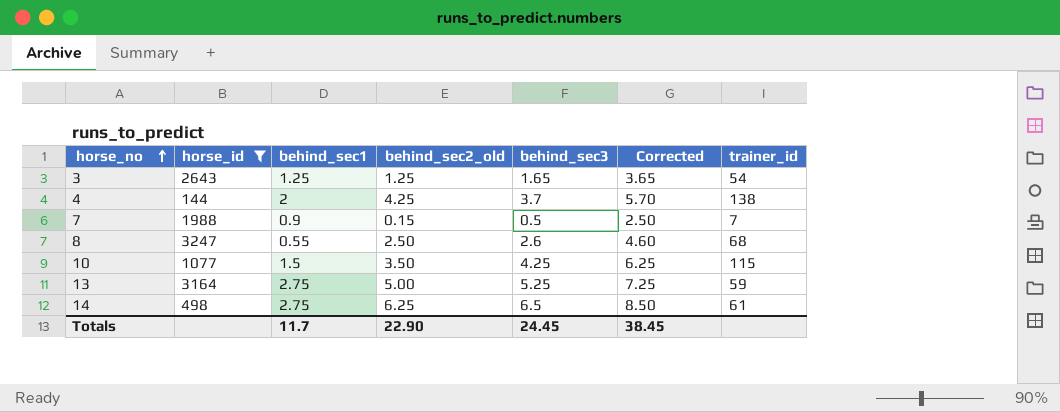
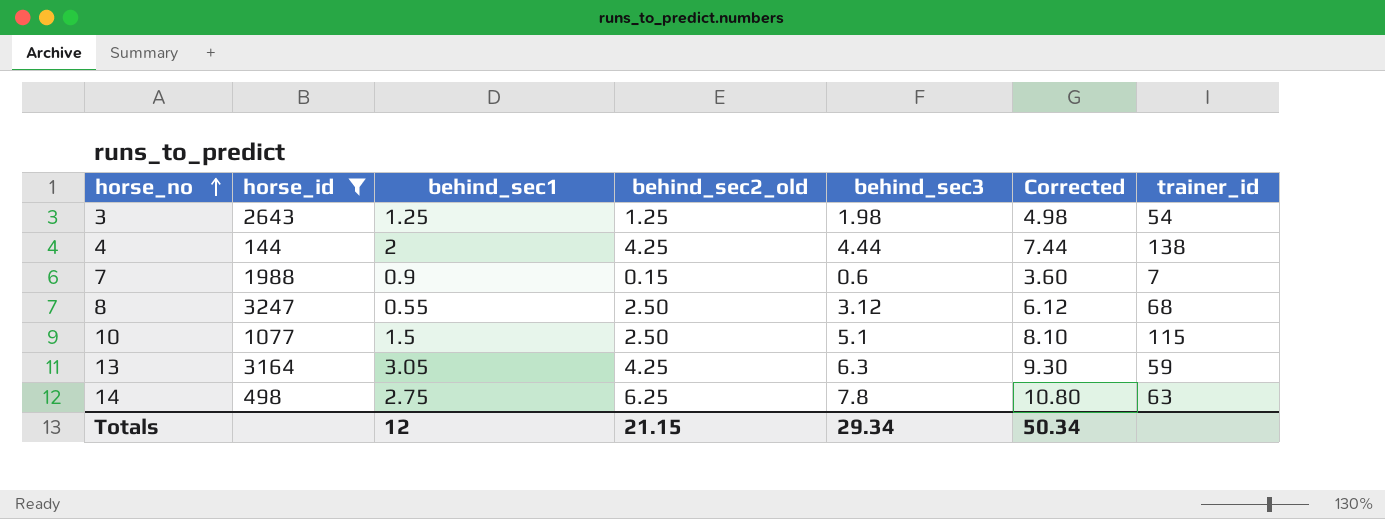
column Corrected | formula: [behind_sec3] + 2 -> [behind_sec3] + 3
3 | behind_sec3: 1.65 -> 1.98
4 | behind_sec3: 3.7 -> 4.44
7 | behind_sec3: 0.5 -> 0.6
8 | behind_sec3: 2.6 -> 3.12
10 | behind_sec2_old: 3.50 -> 2.50
10 | behind_sec3: 4.25 -> 5.1
13 | behind_sec1: 2.75 -> 3.05
13 | behind_sec2_old: 5.00 -> 4.25
13 | behind_sec3: 5.25 -> 6.3
14 | behind_sec3: 6.5 -> 7.8
14 | trainer_id: 61 -> 63
Totals | behind_sec1: 11.7 -> 12
Totals | behind_sec2_old: 22.90 -> 21.15
Totals | behind_sec3: 24.45 -> 29.34
Totals | Corrected: 38.45 -> 50.34

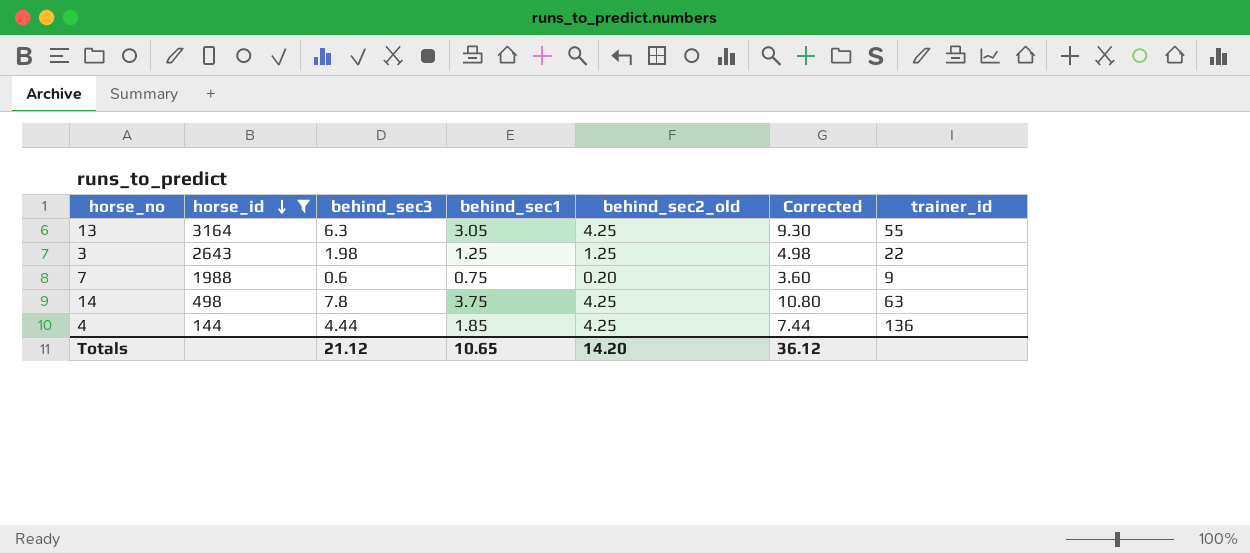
row order: horse_no ascending -> horse_id descending
column behind_sec3 | position: 5 -> 3
row 8: 3247 | 0.55 | 2.50 | 3.12 | 6.12 | 68 -> none
row 10: 1077 | 1.5 | 2.50 | 5.1 | 8.10 | 115 -> none
13 | trainer_id: 59 -> 55
3 | trainer_id: 54 -> 22
7 | behind_sec1: 0.9 -> 0.75
7 | behind_sec2_old: 0.15 -> 0.20
7 | trainer_id: 7 -> 9
14 | behind_sec1: 2.75 -> 3.75
14 | behind_sec2_old: 6.25 -> 4.25
4 | behind_sec1: 2 -> 1.85
4 | trainer_id: 138 -> 136
Totals | behind_sec3: 29.34 -> 21.12
Totals | behind_sec1: 12 -> 10.65
Totals | behind_sec2_old: 21.15 -> 14.20
Totals | Corrected: 50.34 -> 36.12

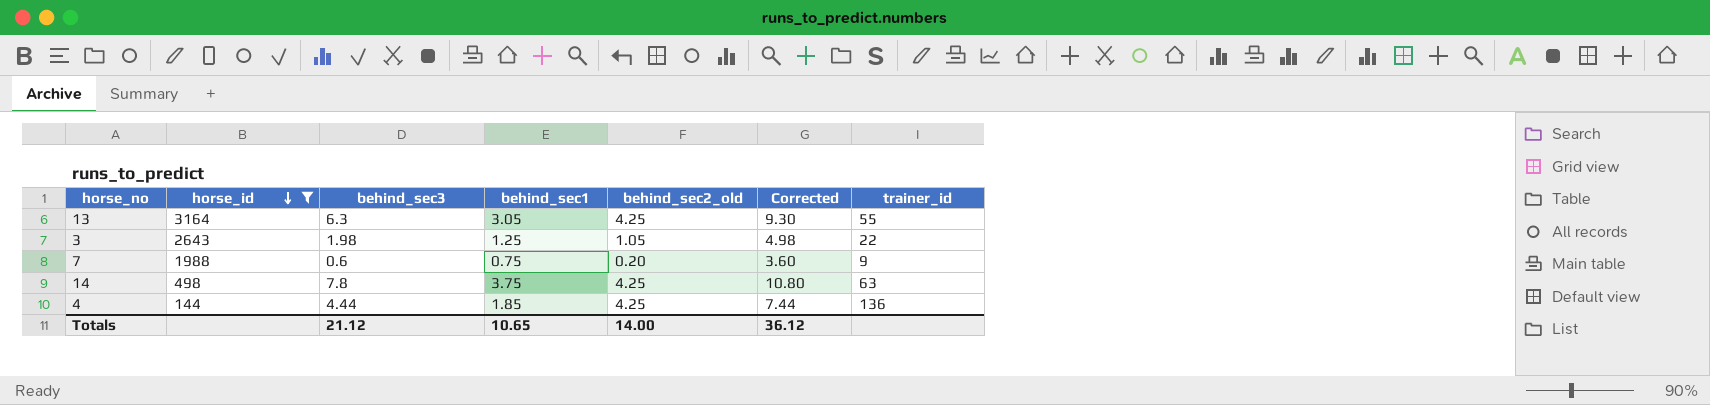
3 | behind_sec2_old: 1.25 -> 1.05
Totals | behind_sec2_old: 14.20 -> 14.00

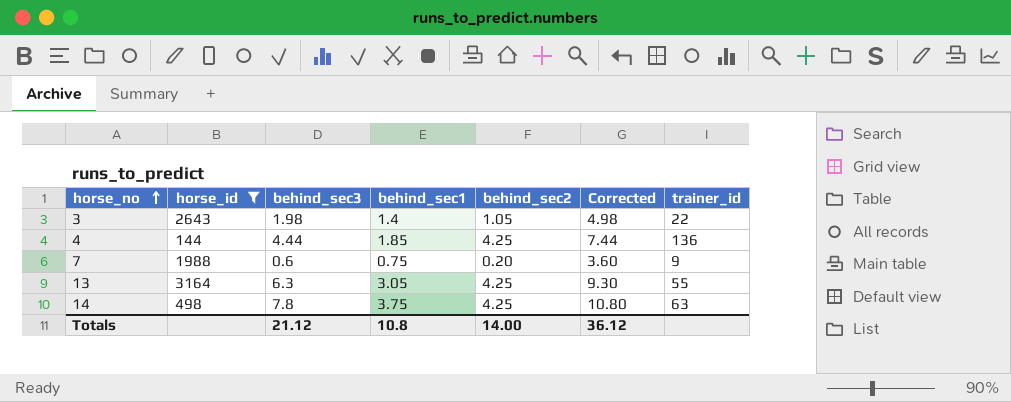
row order: horse_id descending -> horse_no ascending
column name: behind_sec2_old -> behind_sec2
3 | behind_sec1: 1.25 -> 1.4
Totals | behind_sec1: 10.65 -> 10.8

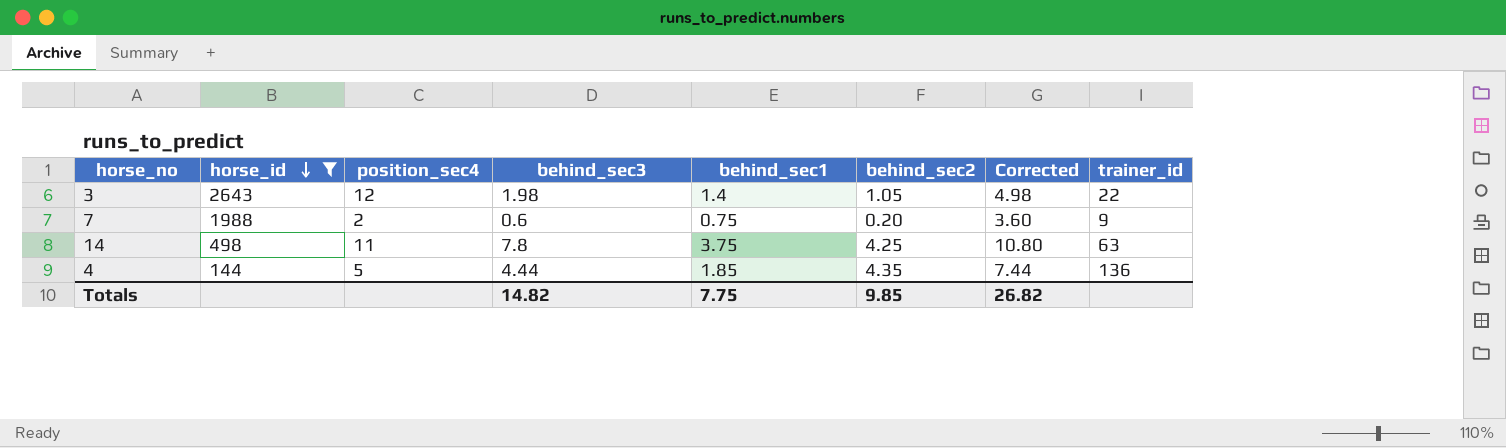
row order: horse_no ascending -> horse_id descending
column position_sec4 | position: none -> 3
row 13: 3164 | 6.3 | 3.05 | 4.25 | 9.30 | 55 -> none
4 | behind_sec2: 4.25 -> 4.35
Totals | behind_sec3: 21.12 -> 14.82
Totals | behind_sec1: 10.8 -> 7.75
Totals | behind_sec2: 14.00 -> 9.85
Totals | Corrected: 36.12 -> 26.82

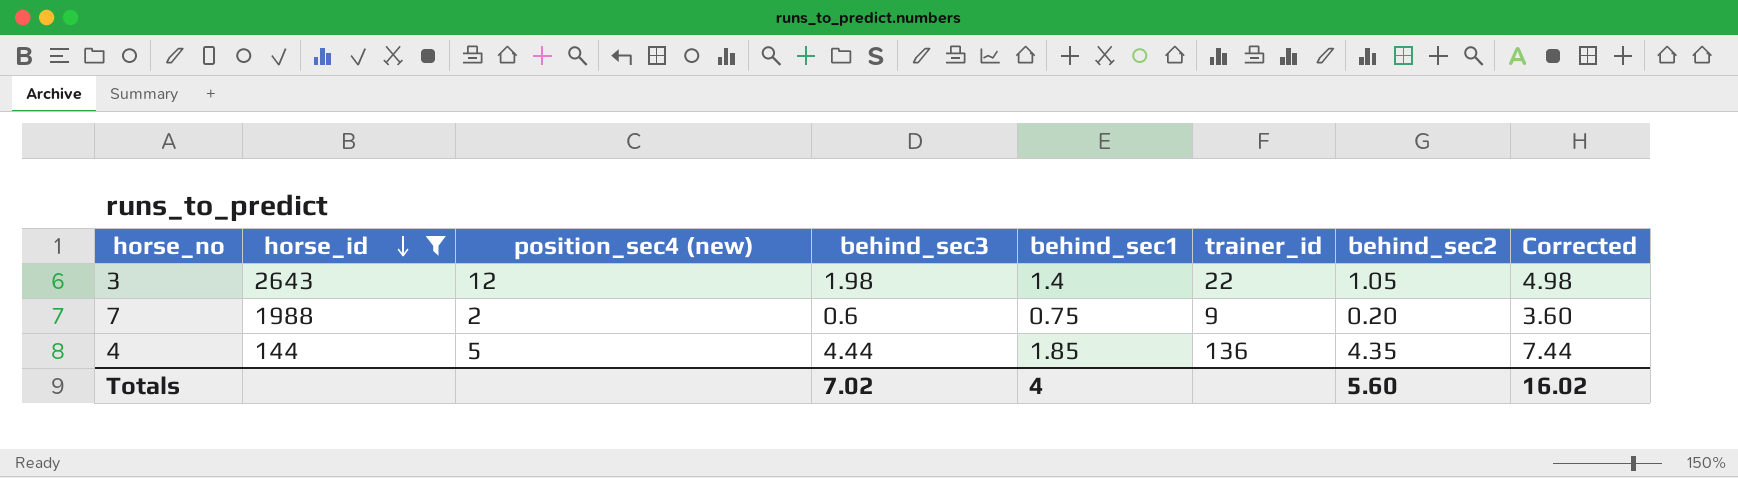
column name: position_sec4 -> position_sec4 (new)
column trainer_id | position: 8 -> 6
row 14: 498 | 11 | 7.8 | 3.75 | 4.25 | 10.80 | 63 -> none
Totals | behind_sec3: 14.82 -> 7.02
Totals | behind_sec1: 7.75 -> 4
Totals | behind_sec2: 9.85 -> 5.60
Totals | Corrected: 26.82 -> 16.02

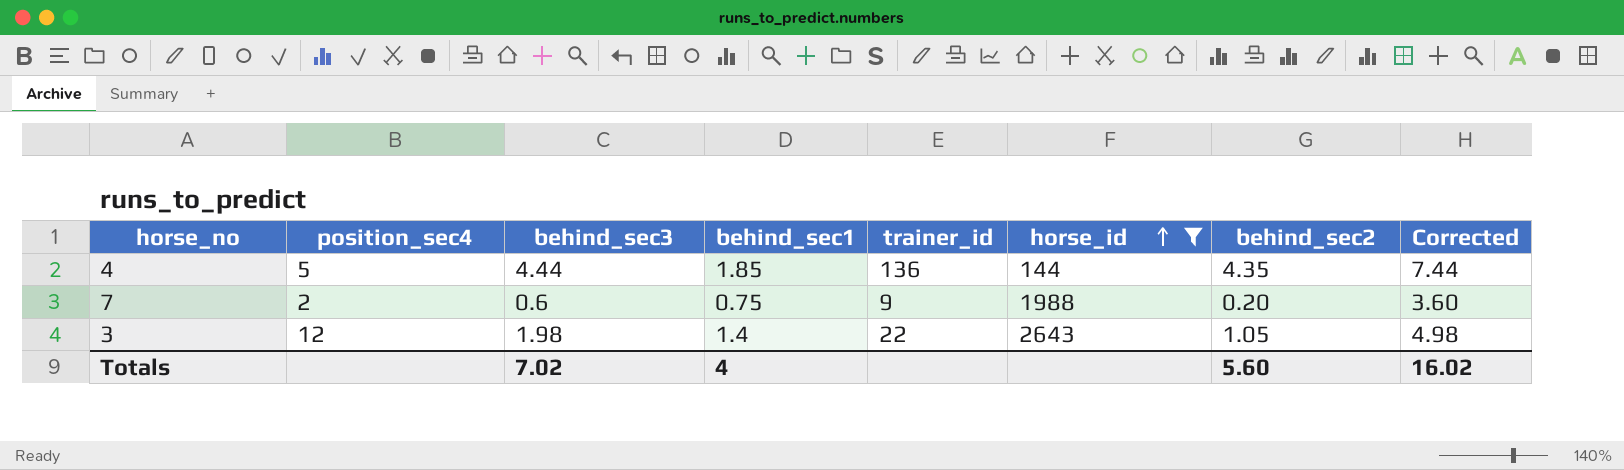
row order: horse_id descending -> horse_id ascending
column name: position_sec4 (new) -> position_sec4
column horse_id | position: 2 -> 6

